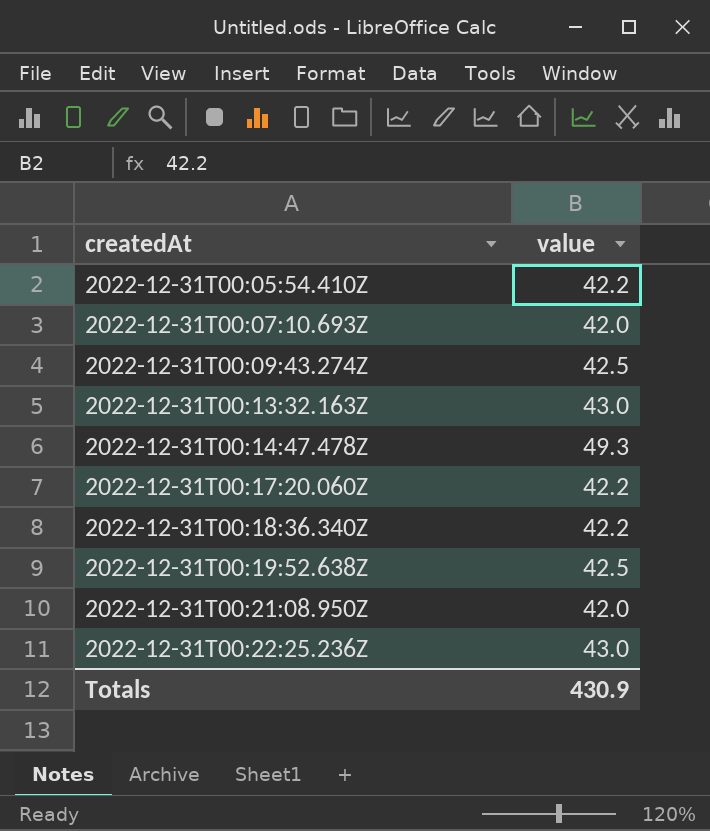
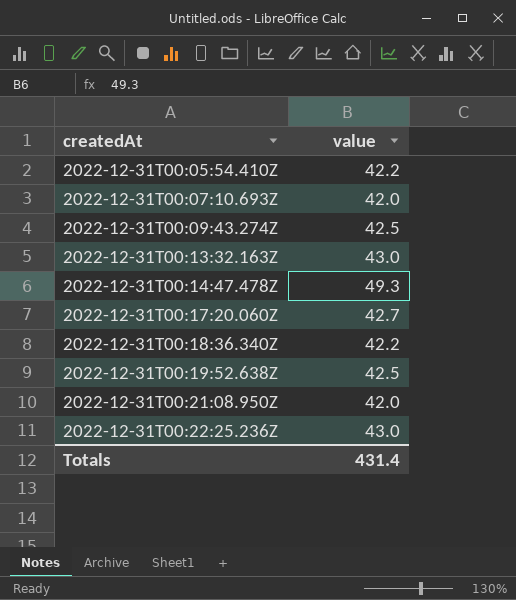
2022-12-31T00:17:20.060Z | value: 42.2 -> 42.7
Totals | value: 430.9 -> 431.4

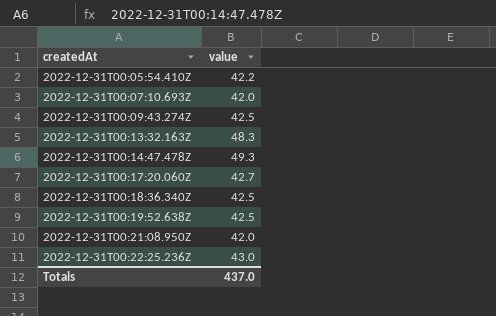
2022-12-31T00:13:32.163Z | value: 43.0 -> 48.3
2022-12-31T00:18:36.340Z | value: 42.2 -> 42.5
Totals | value: 431.4 -> 437.0

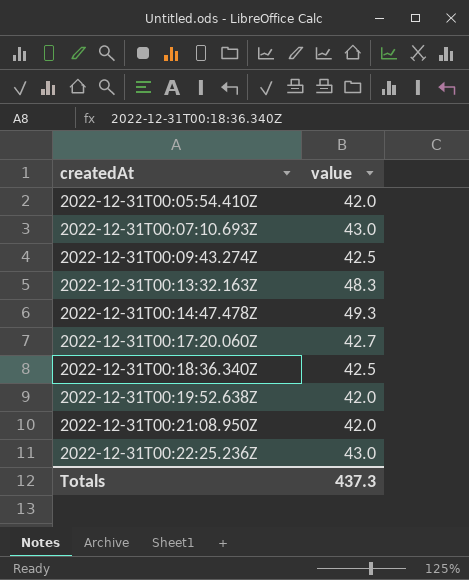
2022-12-31T00:05:54.410Z | value: 42.2 -> 42.0
2022-12-31T00:07:10.693Z | value: 42.0 -> 43.0
2022-12-31T00:19:52.638Z | value: 42.5 -> 42.0
Totals | value: 437.0 -> 437.3

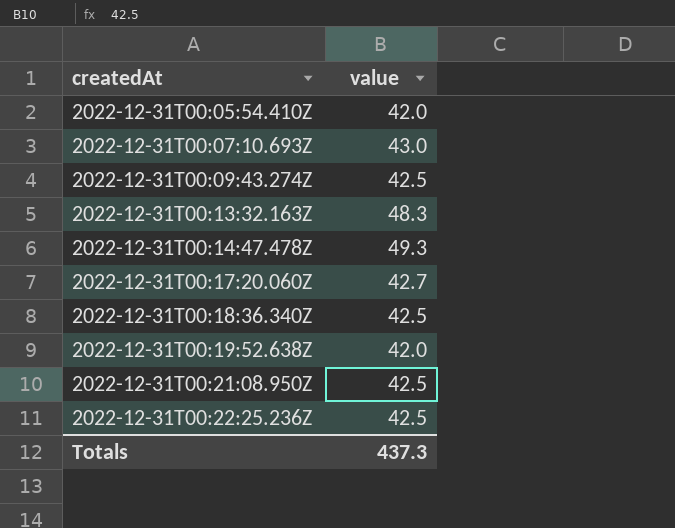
2022-12-31T00:21:08.950Z | value: 42.0 -> 42.5
2022-12-31T00:22:25.236Z | value: 43.0 -> 42.5

